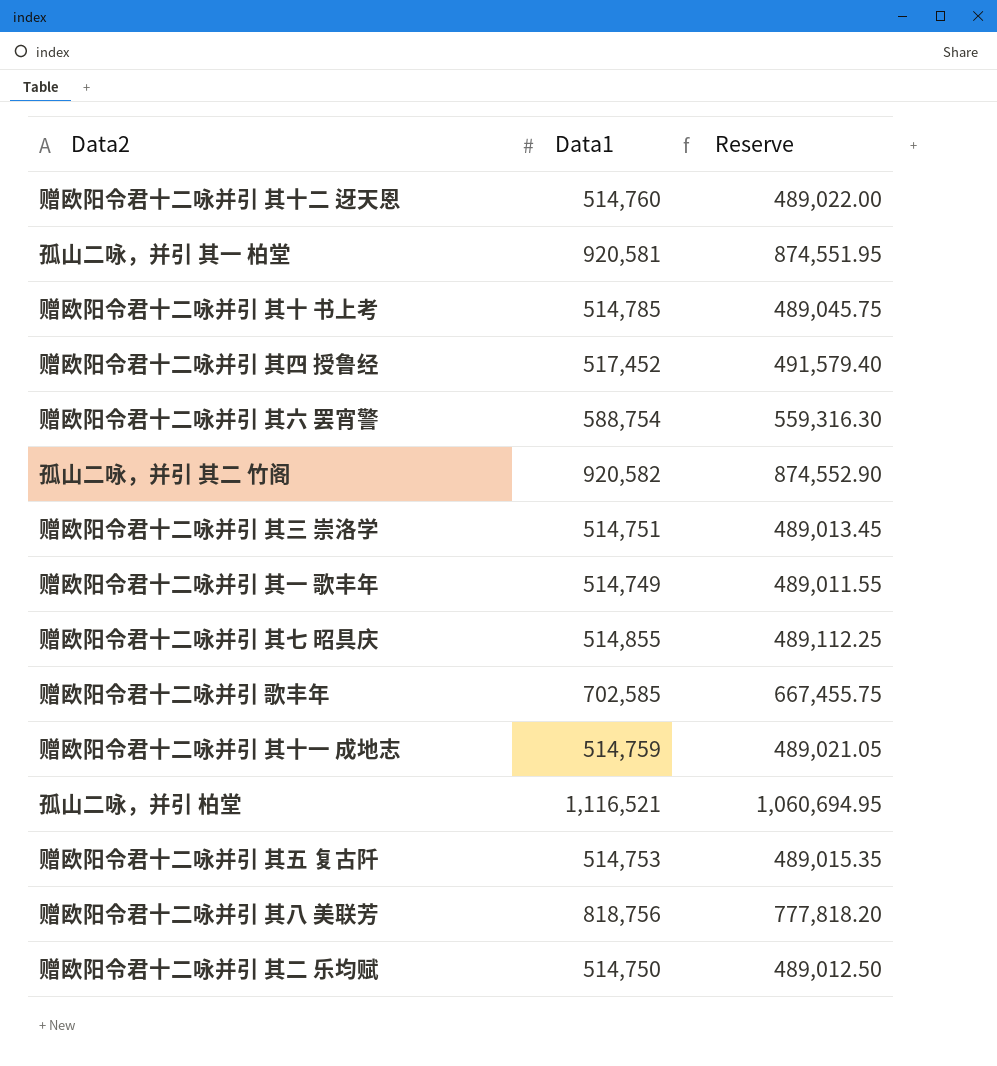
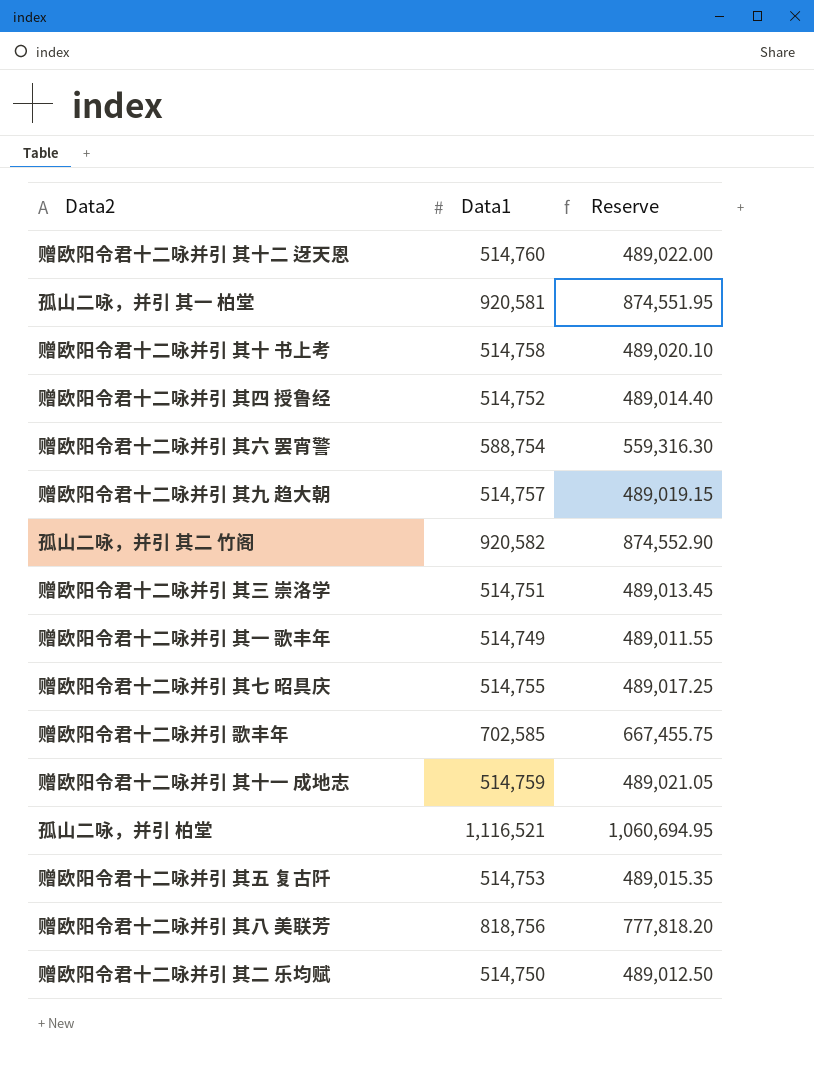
赠欧阳令君十二咏并引 其十 书上考 | Data1: 514,785 -> 514,758
赠欧阳令君十二咏并引 其十 书上考 | Reserve: 489,045.75 -> 489,020.10
赠欧阳令君十二咏并引 其四 授鲁经 | Data1: 517,452 -> 514,752
赠欧阳令君十二咏并引 其四 授鲁经 | Reserve: 491,579.40 -> 489,014.40
row 赠欧阳令君十二咏并引 其九 趋大朝: none -> 514,757 | 489,019.15
赠欧阳令君十二咏并引 其七 昭具庆 | Data1: 514,855 -> 514,755
赠欧阳令君十二咏并引 其七 昭具庆 | Reserve: 489,112.25 -> 489,017.25

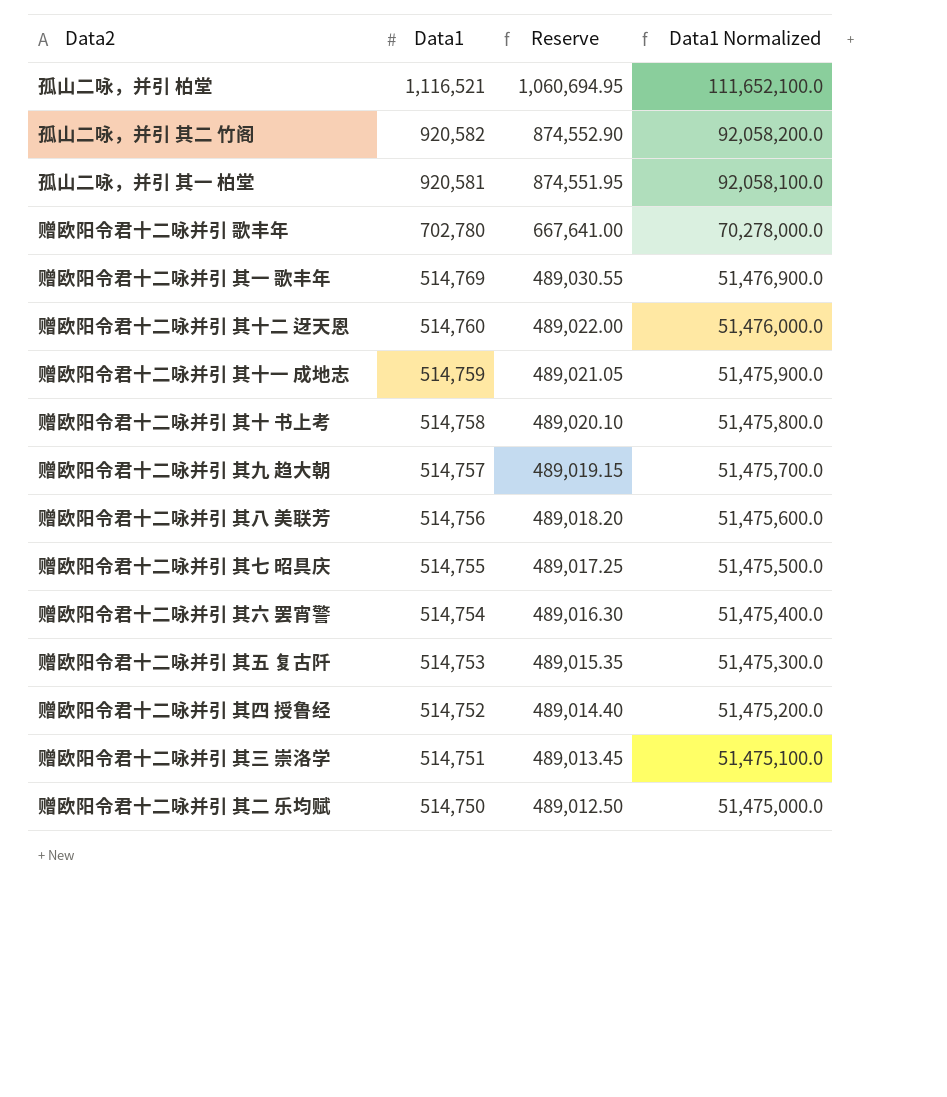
row order: none -> Data1 descending
column Data1 Normalized | formula: none -> [Data1] * 100
赠欧阳令君十二咏并引 歌丰年 | Data1: 702,585 -> 702,780
赠欧阳令君十二咏并引 歌丰年 | Reserve: 667,455.75 -> 667,641.00
赠欧阳令君十二咏并引 其一 歌丰年 | Data1: 514,749 -> 514,769
赠欧阳令君十二咏并引 其一 歌丰年 | Reserve: 489,011.55 -> 489,030.55
赠欧阳令君十二咏并引 其八 美联芳 | Data1: 818,756 -> 514,756
赠欧阳令君十二咏并引 其八 美联芳 | Reserve: 777,818.20 -> 489,018.20
赠欧阳令君十二咏并引 其六 罢宵警 | Data1: 588,754 -> 514,754
赠欧阳令君十二咏并引 其六 罢宵警 | Reserve: 559,316.30 -> 489,016.30

